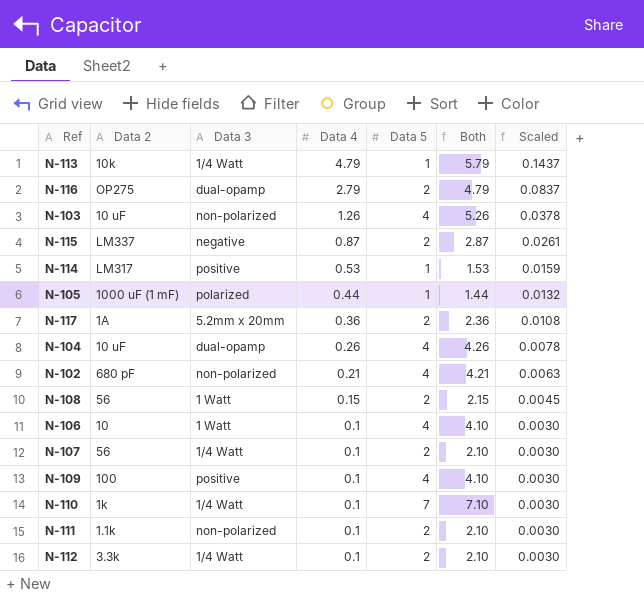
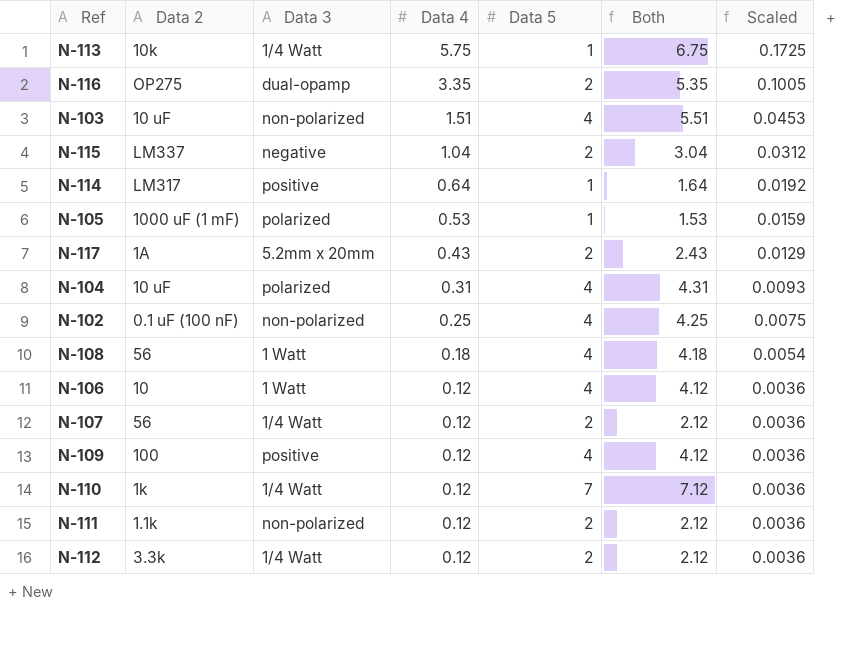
N-113 | Data 4: 4.79 -> 5.75
N-113 | Both: 5.79 -> 6.75
N-113 | Scaled: 0.1437 -> 0.1725
N-116 | Data 4: 2.79 -> 3.35
N-116 | Both: 4.79 -> 5.35
N-116 | Scaled: 0.0837 -> 0.1005
N-103 | Data 4: 1.26 -> 1.51
N-103 | Both: 5.26 -> 5.51
N-103 | Scaled: 0.0378 -> 0.0453
N-115 | Data 4: 0.87 -> 1.04
N-115 | Both: 2.87 -> 3.04
N-115 | Scaled: 0.0261 -> 0.0312
N-114 | Data 4: 0.53 -> 0.64
N-114 | Both: 1.53 -> 1.64
N-114 | Scaled: 0.0159 -> 0.0192
N-105 | Data 4: 0.44 -> 0.53
N-105 | Both: 1.44 -> 1.53
N-105 | Scaled: 0.0132 -> 0.0159
N-117 | Data 4: 0.36 -> 0.43
N-117 | Both: 2.36 -> 2.43
N-117 | Scaled: 0.0108 -> 0.0129
N-104 | Data 3: dual-opamp -> polarized
N-104 | Data 4: 0.26 -> 0.31
N-104 | Both: 4.26 -> 4.31
N-104 | Scaled: 0.0078 -> 0.0093
N-102 | Data 2: 680 pF -> 0.1 uF (100 nF)
N-102 | Data 4: 0.21 -> 0.25
N-102 | Both: 4.21 -> 4.25
N-102 | Scaled: 0.0063 -> 0.0075
N-108 | Data 4: 0.15 -> 0.18
N-108 | Data 5: 2 -> 4
N-108 | Both: 2.15 -> 4.18
N-108 | Scaled: 0.0045 -> 0.0054
N-106 | Data 4: 0.1 -> 0.12
N-106 | Both: 4.10 -> 4.12
N-106 | Scaled: 0.0030 -> 0.0036
N-107 | Data 4: 0.1 -> 0.12
N-107 | Both: 2.10 -> 2.12
N-107 | Scaled: 0.0030 -> 0.0036
N-109 | Data 4: 0.1 -> 0.12
N-109 | Both: 4.10 -> 4.12
N-109 | Scaled: 0.0030 -> 0.0036
N-110 | Data 4: 0.1 -> 0.12
N-110 | Both: 7.10 -> 7.12
N-110 | Scaled: 0.0030 -> 0.0036
N-111 | Data 4: 0.1 -> 0.12
N-111 | Both: 2.10 -> 2.12
N-111 | Scaled: 0.0030 -> 0.0036
N-112 | Data 4: 0.1 -> 0.12
N-112 | Both: 2.10 -> 2.12
N-112 | Scaled: 0.0030 -> 0.0036

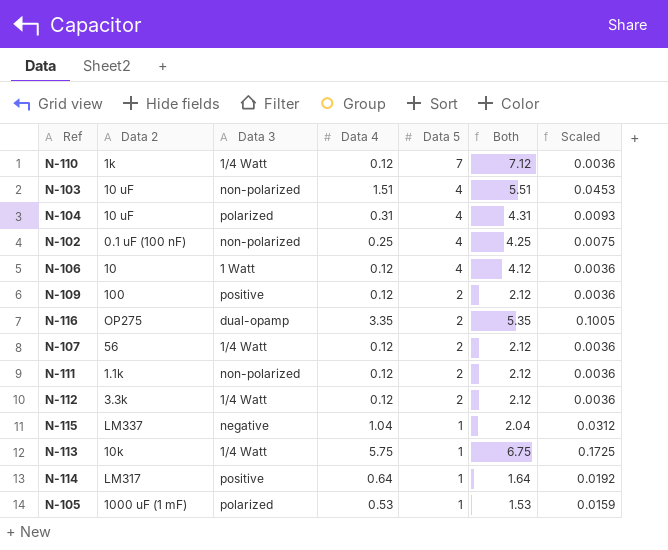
row order: Data 4 descending -> Data 5 descending
row N-117: 1A | 5.2mm x 20mm | 0.43 | 2 | 2.43 | 0.0129 -> none
row N-108: 56 | 1 Watt | 0.18 | 4 | 4.18 | 0.0054 -> none
N-109 | Data 5: 4 -> 2
N-109 | Both: 4.12 -> 2.12
N-115 | Data 5: 2 -> 1
N-115 | Both: 3.04 -> 2.04

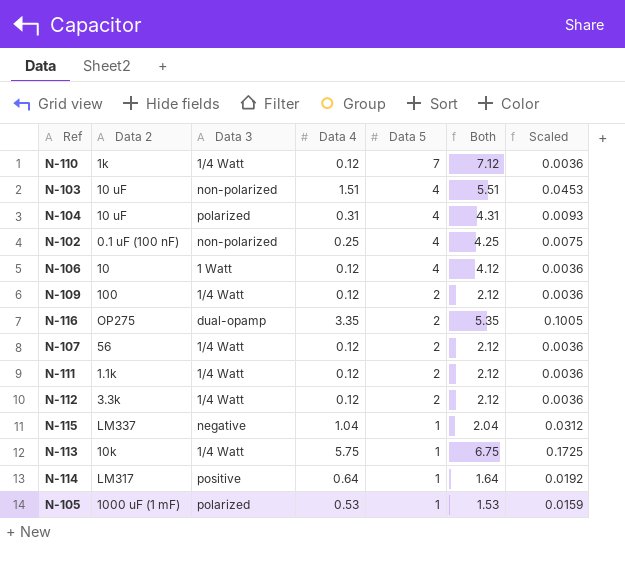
N-109 | Data 3: positive -> 1/4 Watt
N-111 | Data 3: non-polarized -> 1/4 Watt

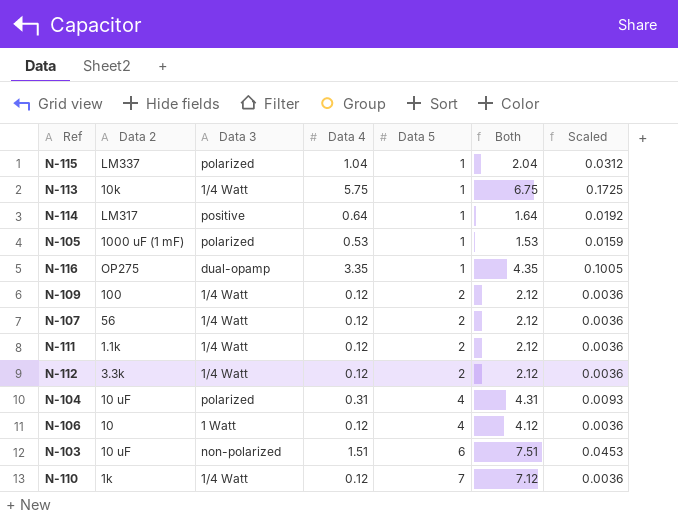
row order: Data 5 descending -> Data 5 ascending
row N-102: 0.1 uF (100 nF) | non-polarized | 0.25 | 4 | 4.25 | 0.0075 -> none
N-115 | Data 3: negative -> polarized
N-116 | Data 5: 2 -> 1
N-116 | Both: 5.35 -> 4.35
N-103 | Data 5: 4 -> 6
N-103 | Both: 5.51 -> 7.51

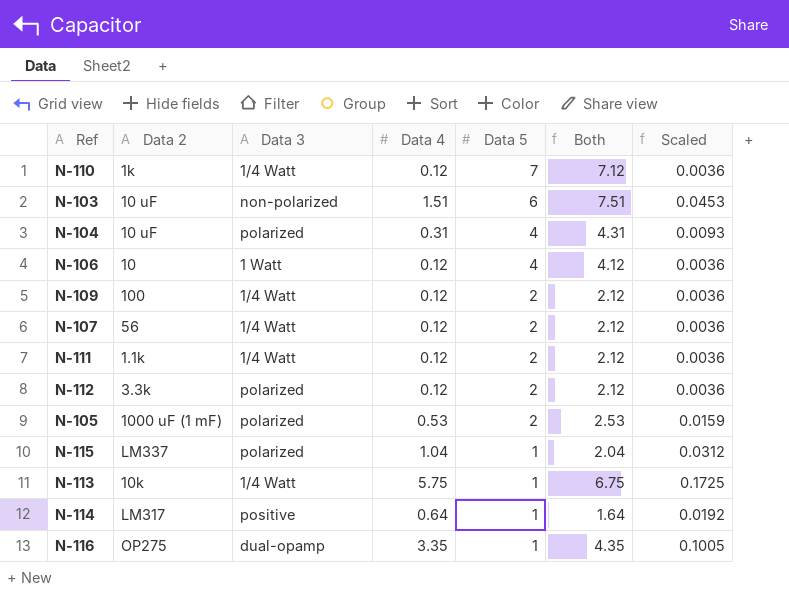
row order: Data 5 ascending -> Data 5 descending
N-112 | Data 3: 1/4 Watt -> polarized
N-105 | Data 5: 1 -> 2
N-105 | Both: 1.53 -> 2.53

